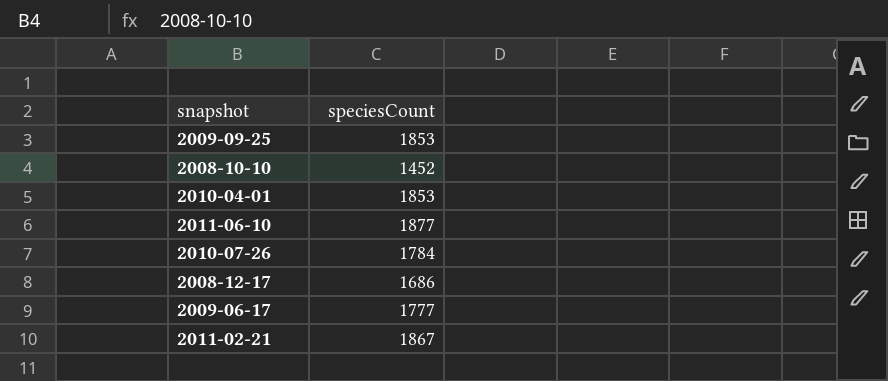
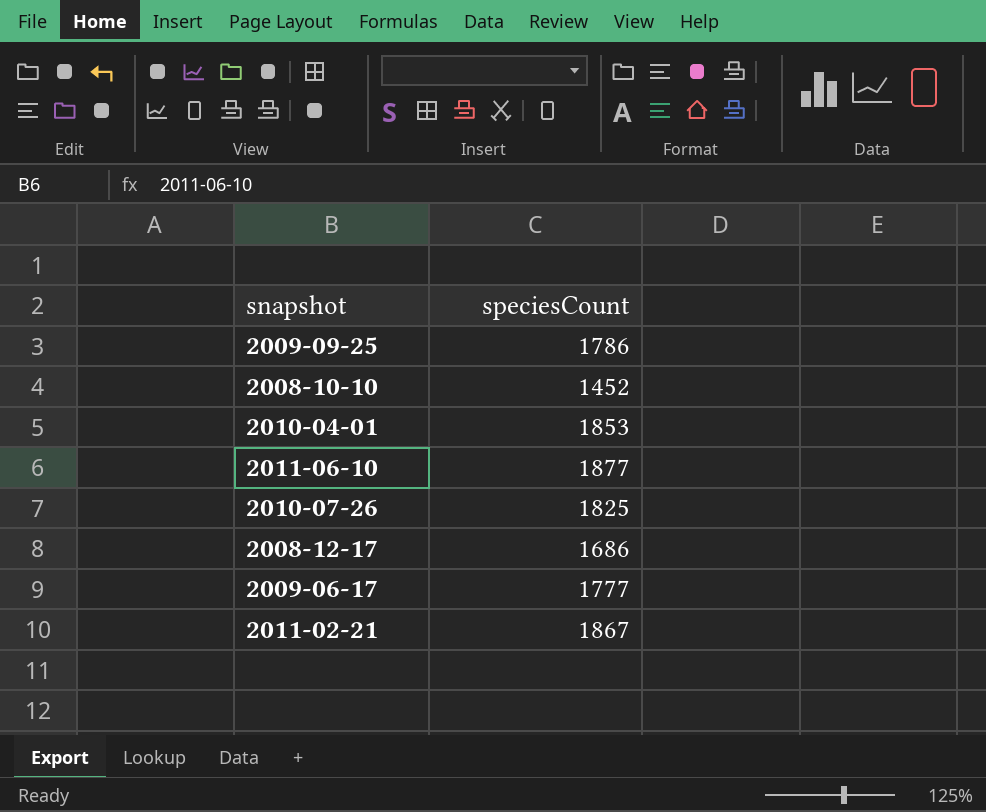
2009-09-25 | speciesCount: 1853 -> 1786
2010-07-26 | speciesCount: 1784 -> 1825

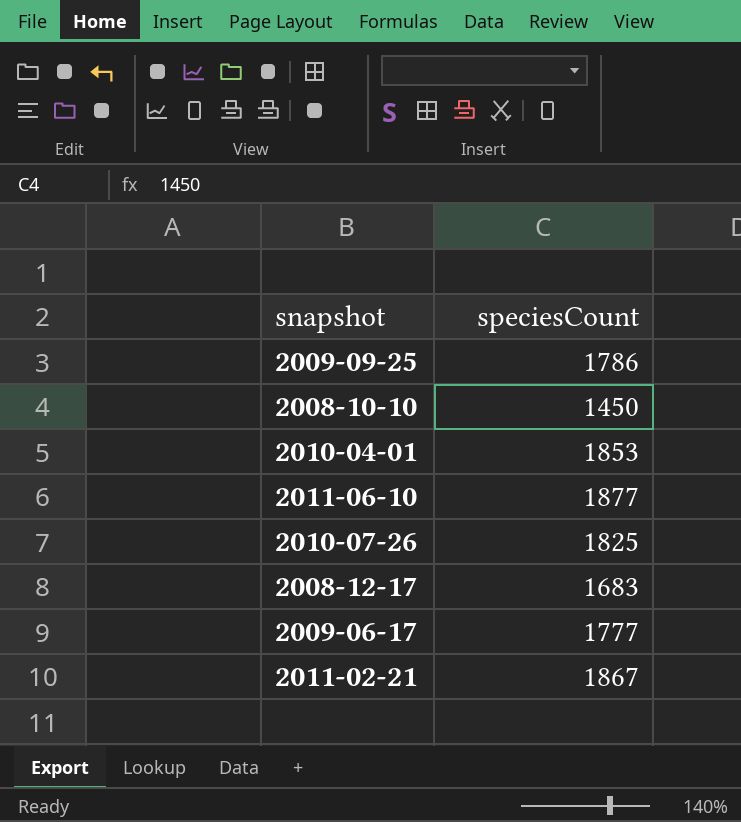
2008-10-10 | speciesCount: 1452 -> 1450
2008-12-17 | speciesCount: 1686 -> 1683

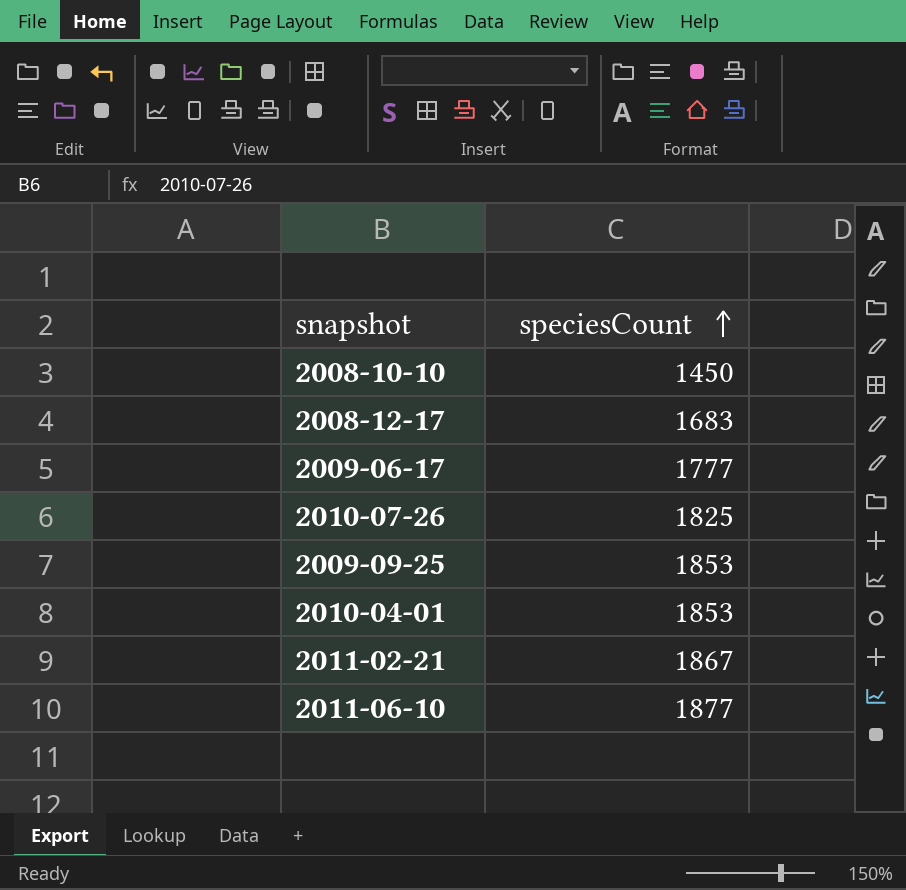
row order: none -> speciesCount ascending
2009-09-25 | speciesCount: 1786 -> 1853

